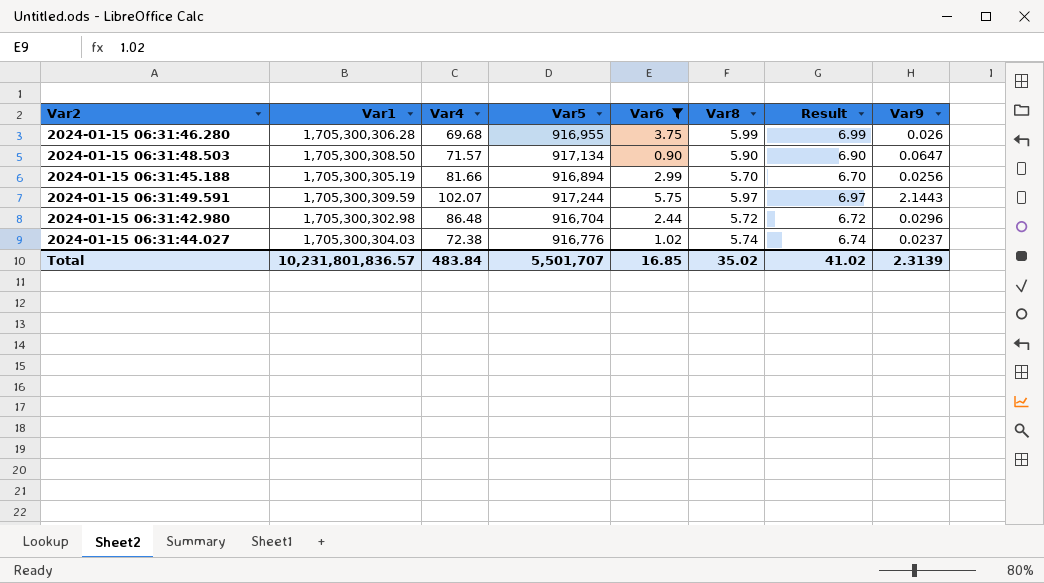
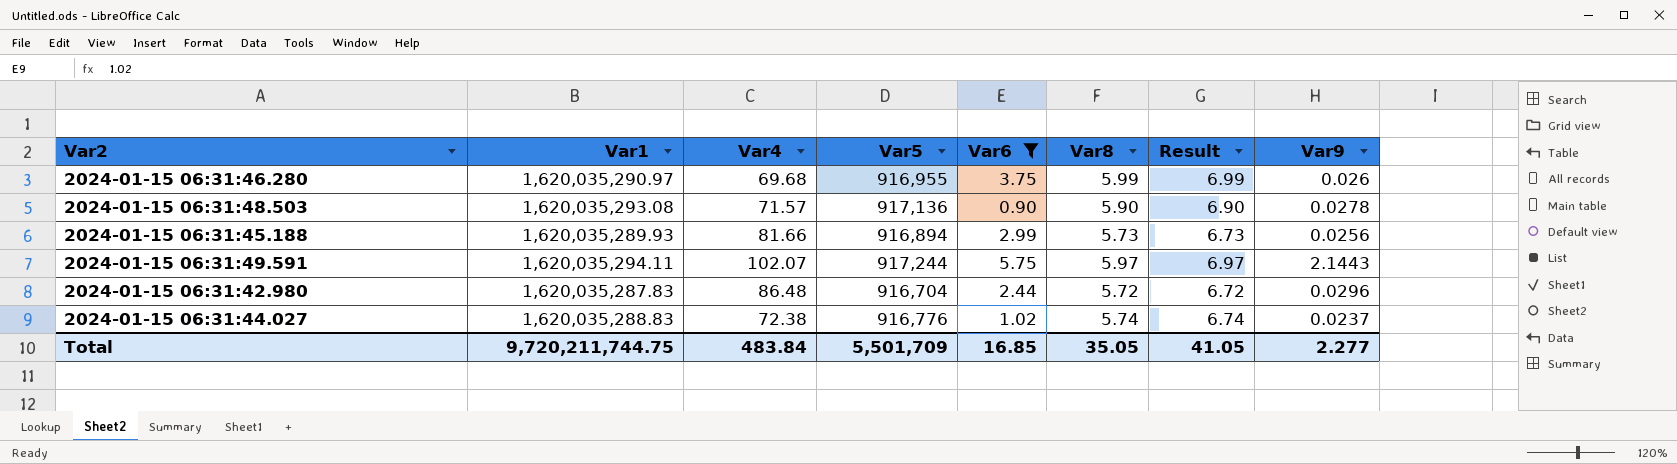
2024-01-15 06:31:46.280 | Var1: 1,705,300,306.28 -> 1,620,035,290.97
2024-01-15 06:31:48.503 | Var1: 1,705,300,308.50 -> 1,620,035,293.08
2024-01-15 06:31:48.503 | Var5: 917,134 -> 917,136
2024-01-15 06:31:48.503 | Var9: 0.0647 -> 0.0278
2024-01-15 06:31:45.188 | Var1: 1,705,300,305.19 -> 1,620,035,289.93
2024-01-15 06:31:45.188 | Var8: 5.70 -> 5.73
2024-01-15 06:31:45.188 | Result: 6.70 -> 6.73
2024-01-15 06:31:49.591 | Var1: 1,705,300,309.59 -> 1,620,035,294.11
2024-01-15 06:31:42.980 | Var1: 1,705,300,302.98 -> 1,620,035,287.83
2024-01-15 06:31:44.027 | Var1: 1,705,300,304.03 -> 1,620,035,288.83
Total | Var1: 10,231,801,836.57 -> 9,720,211,744.75
Total | Var5: 5,501,707 -> 5,501,709
Total | Var8: 35.02 -> 35.05
Total | Result: 41.02 -> 41.05
Total | Var9: 2.3139 -> 2.277

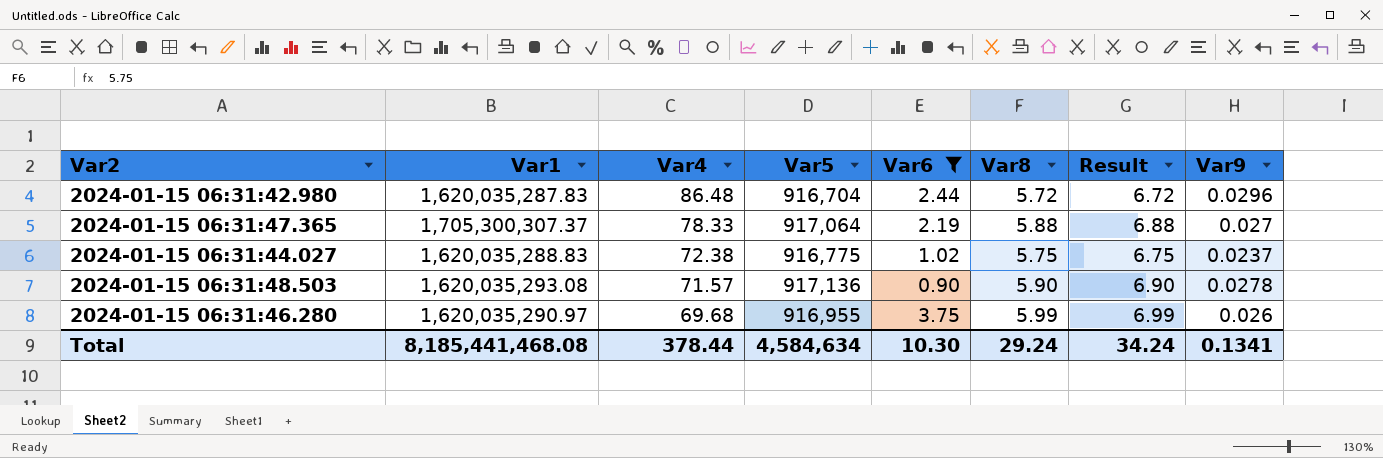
row order: none -> Var4 descending
row 2024-01-15 06:31:45.188: 1,620,035,289.93 | 81.66 | 916,894 | 2.99 | 5.73 | 6.73 | 0.0256 -> none
row 2024-01-15 06:31:49.591: 1,620,035,294.11 | 102.07 | 917,244 | 5.75 | 5.97 | 6.97 | 2.1443 -> none
row 2024-01-15 06:31:47.365: none -> 1,705,300,307.37 | 78.33 | 917,064 | 2.19 | 5.88 | 6.88 | 0.027
2024-01-15 06:31:44.027 | Var5: 916,776 -> 916,775
2024-01-15 06:31:44.027 | Var8: 5.74 -> 5.75
2024-01-15 06:31:44.027 | Result: 6.74 -> 6.75
Total | Var1: 9,720,211,744.75 -> 8,185,441,468.08
Total | Var4: 483.84 -> 378.44
Total | Var5: 5,501,709 -> 4,584,634
Total | Var6: 16.85 -> 10.30
Total | Var8: 35.05 -> 29.24
Total | Result: 41.05 -> 34.24
Total | Var9: 2.277 -> 0.1341

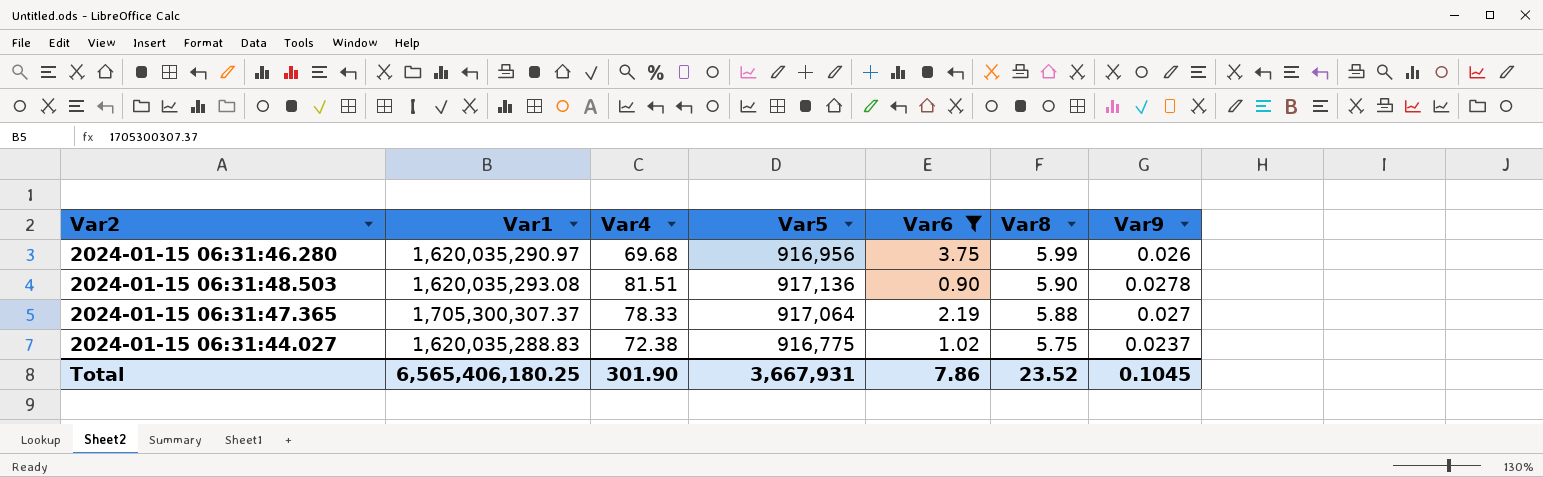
row order: Var4 descending -> Var8 descending
column Result | formula: [Var8] + 1 -> none
row 2024-01-15 06:31:42.980: 1,620,035,287.83 | 86.48 | 916,704 | 2.44 | 5.72 | 6.72 | 0.0296 -> none
2024-01-15 06:31:46.280 | Var5: 916,955 -> 916,956
2024-01-15 06:31:48.503 | Var4: 71.57 -> 81.51
Total | Var1: 8,185,441,468.08 -> 6,565,406,180.25
Total | Var4: 378.44 -> 301.90
Total | Var5: 4,584,634 -> 3,667,931
Total | Var6: 10.30 -> 7.86
Total | Var8: 29.24 -> 23.52
Total | Var9: 0.1341 -> 0.1045

